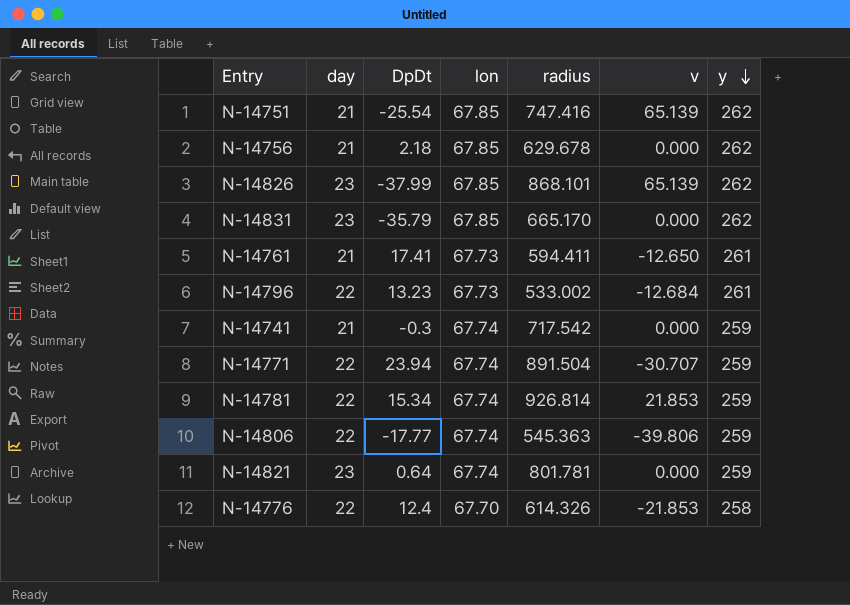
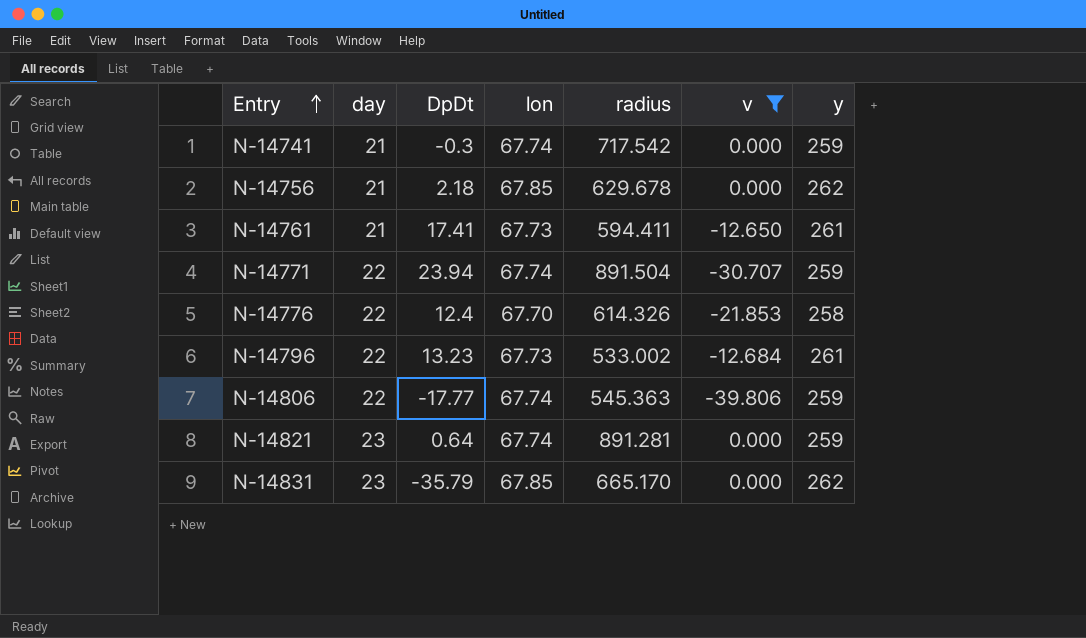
filter: none -> v <= 0.000
row order: y descending -> Entry ascending
N-14821 | radius: 801.781 -> 891.281

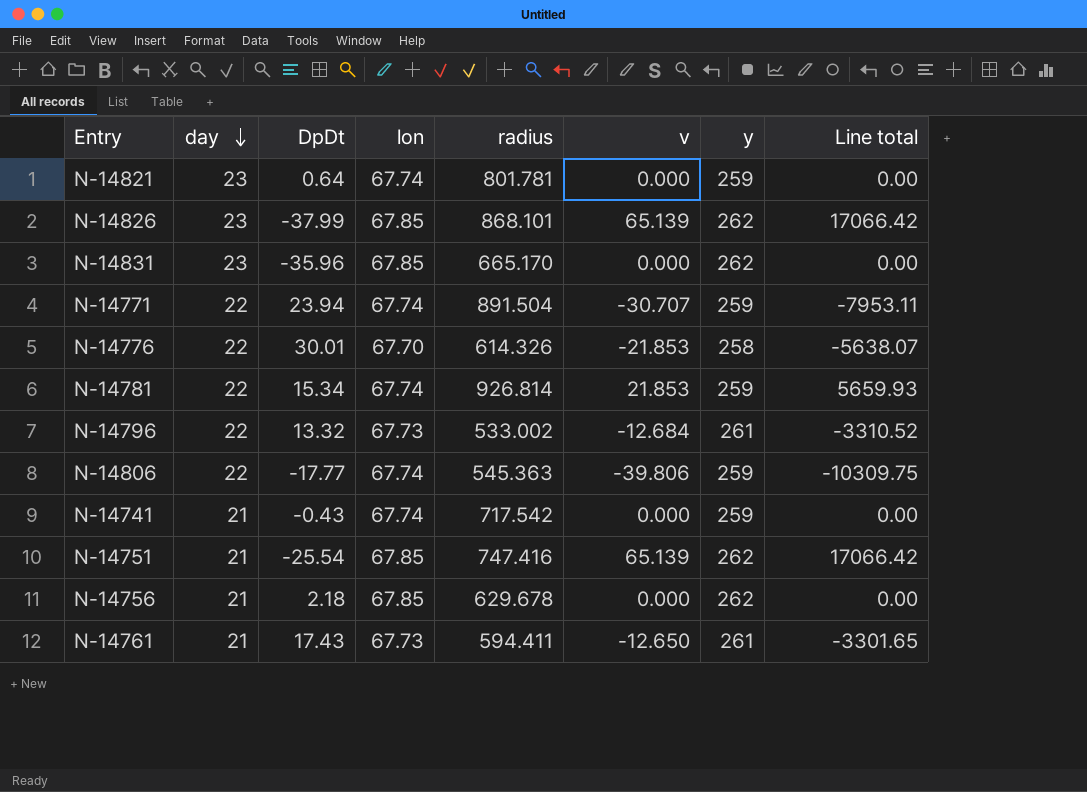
filter: v <= 0.000 -> none
row order: Entry ascending -> day descending
column Line total | formula: none -> [v] * [y]
N-14821 | radius: 891.281 -> 801.781
N-14831 | DpDt: -35.79 -> -35.96
N-14776 | DpDt: 12.4 -> 30.01
N-14796 | DpDt: 13.23 -> 13.32
N-14741 | DpDt: -0.3 -> -0.43
N-14761 | DpDt: 17.41 -> 17.43

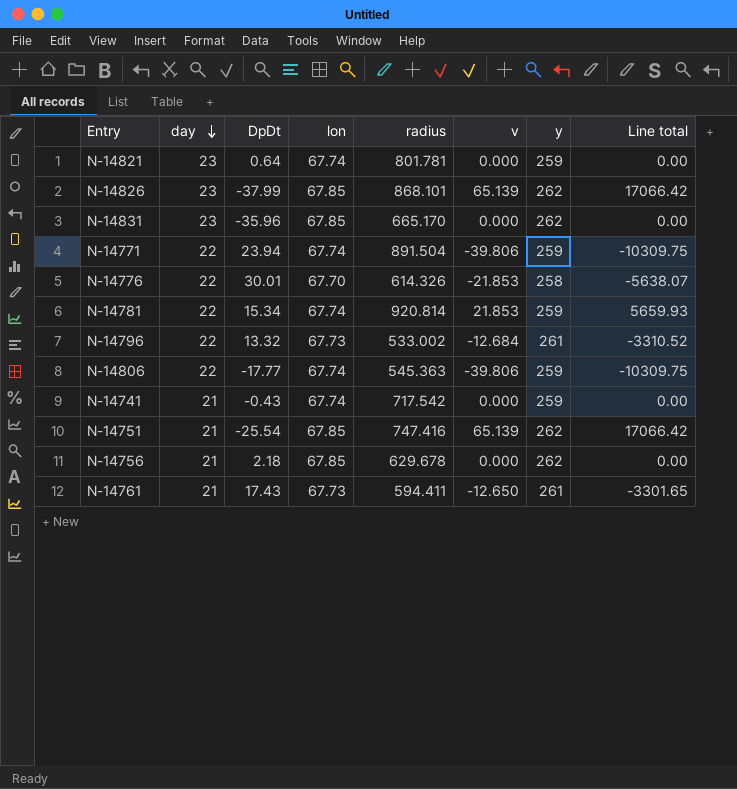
N-14771 | v: -30.707 -> -39.806
N-14771 | Line total: -7953.11 -> -10309.75
N-14781 | radius: 926.814 -> 920.814

